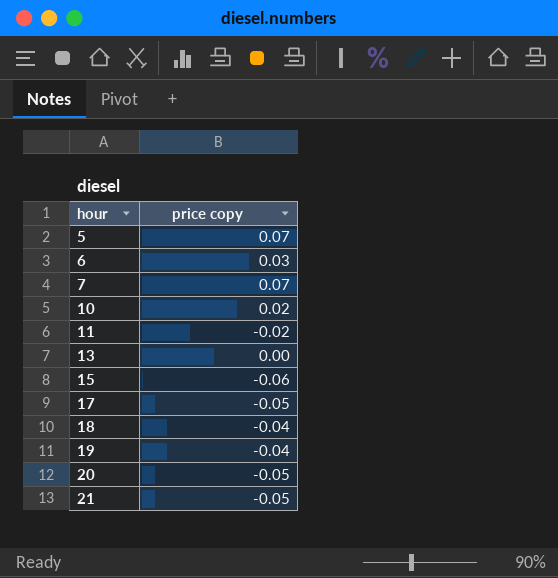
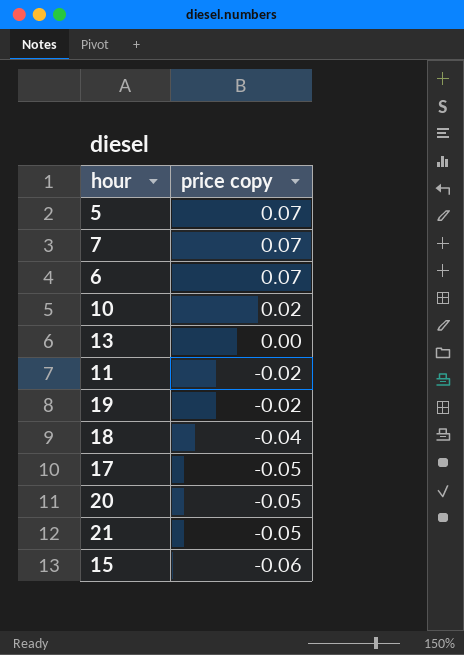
row order: hour ascending -> price copy descending
6 | price copy: 0.03 -> 0.07
19 | price copy: -0.04 -> -0.02

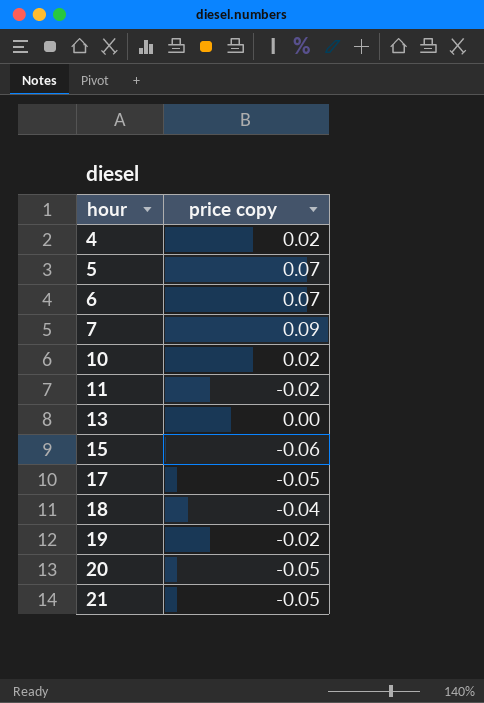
row order: price copy descending -> hour ascending
row 4: none -> 0.02
7 | price copy: 0.07 -> 0.09

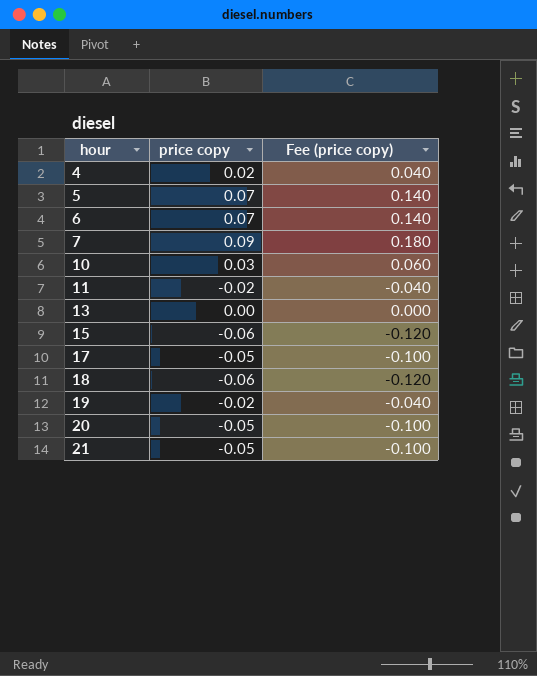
column Fee (price copy) | formula: none -> [price copy] * 2
10 | price copy: 0.02 -> 0.03
18 | price copy: -0.04 -> -0.06

